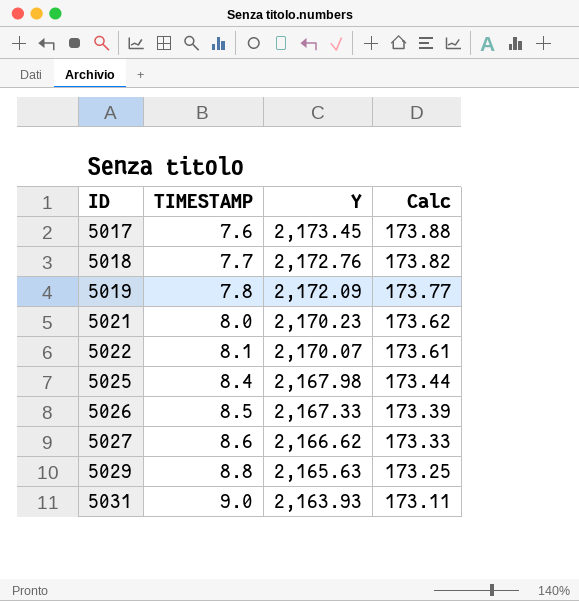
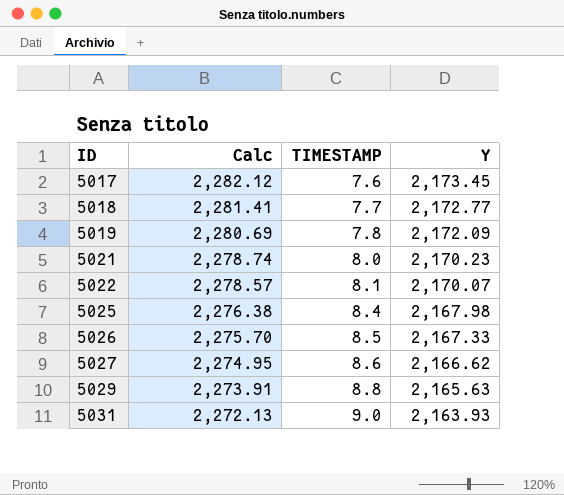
column Calc | formula: [Y] * 0.08 -> [Y] * 1.05
column Calc | position: 4 -> 2
5018 | Y: 2,172.76 -> 2,172.77

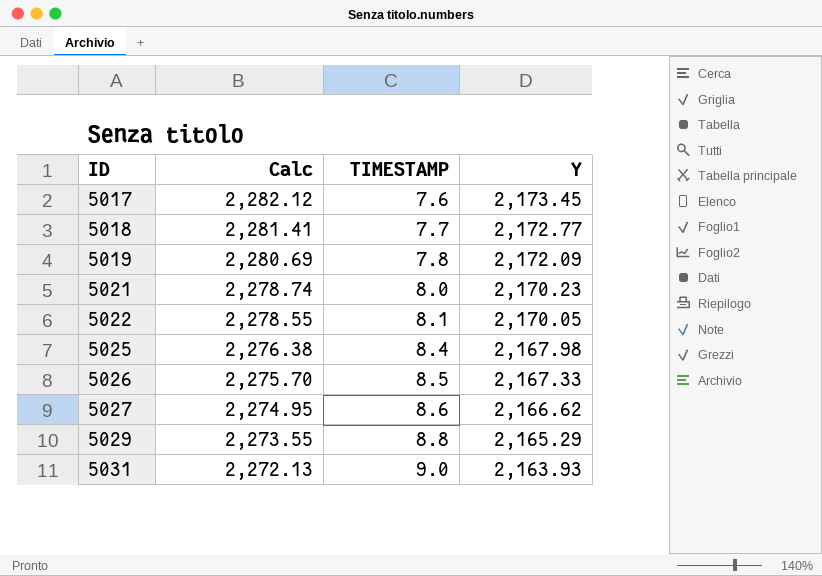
5022 | Calc: 2,278.57 -> 2,278.55
5022 | Y: 2,170.07 -> 2,170.05
5029 | Calc: 2,273.91 -> 2,273.55
5029 | Y: 2,165.63 -> 2,165.29

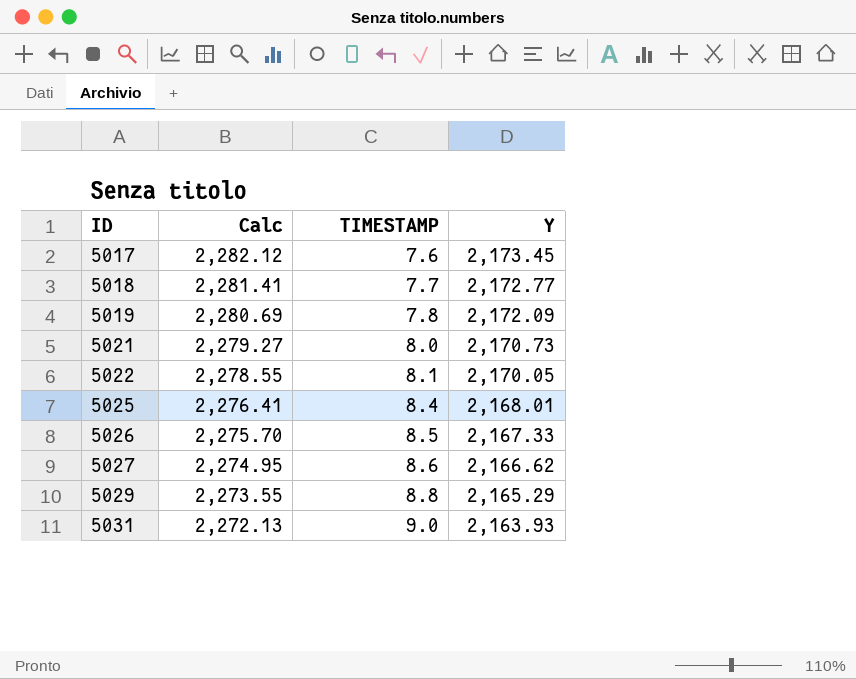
5021 | Calc: 2,278.74 -> 2,279.27
5021 | Y: 2,170.23 -> 2,170.73
5025 | Calc: 2,276.38 -> 2,276.41
5025 | Y: 2,167.98 -> 2,168.01

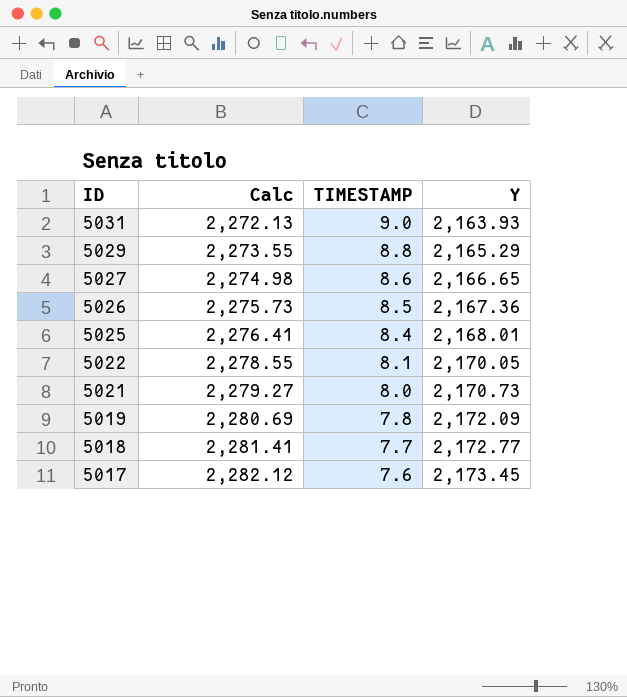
row order: ID ascending -> ID descending
5027 | Calc: 2,274.95 -> 2,274.98
5027 | Y: 2,166.62 -> 2,166.65
5026 | Calc: 2,275.70 -> 2,275.73
5026 | Y: 2,167.33 -> 2,167.36

